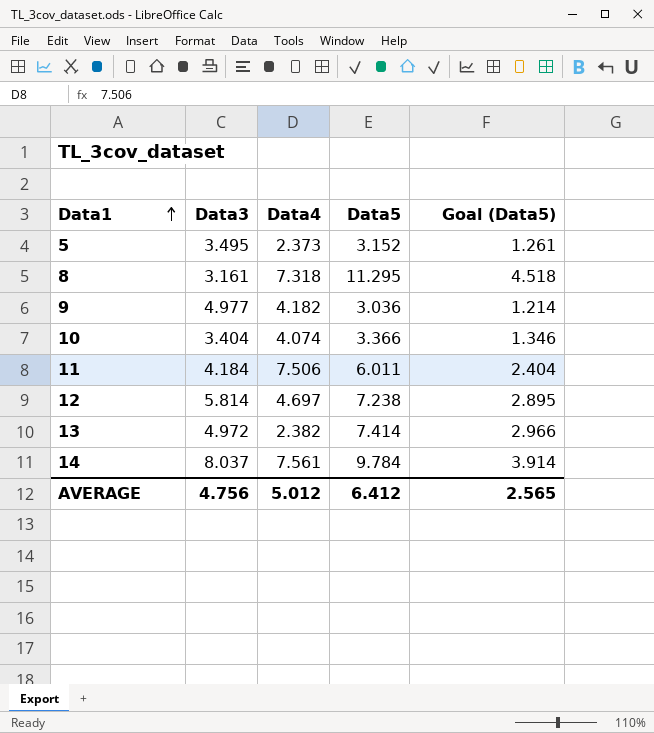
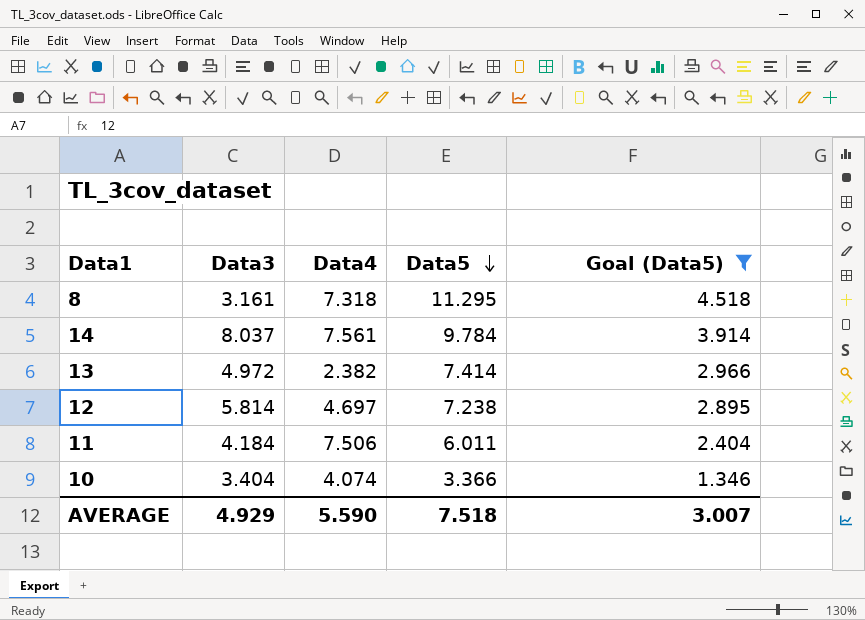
filter: none -> Goal (Data5) >= 1.346
row order: Data1 ascending -> Data5 descending
AVERAGE | Data3: 4.756 -> 4.929
AVERAGE | Data4: 5.012 -> 5.590
AVERAGE | Data5: 6.412 -> 7.518
AVERAGE | Goal (Data5): 2.565 -> 3.007

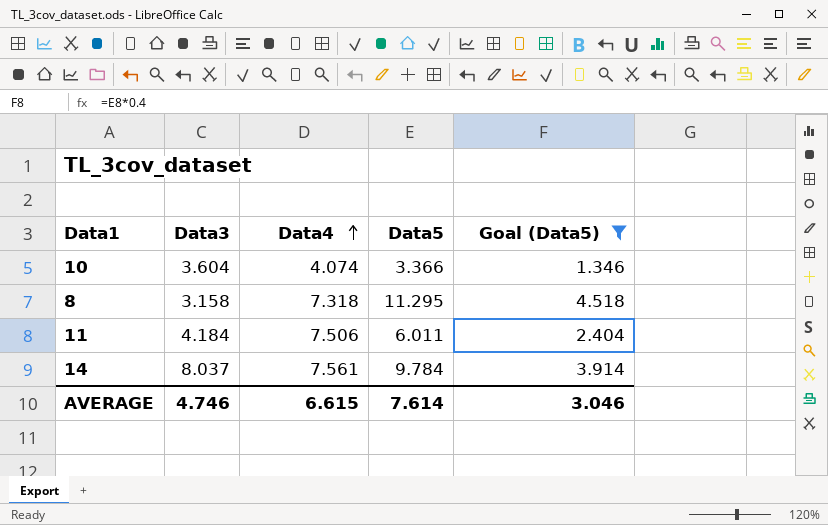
row order: Data5 descending -> Data4 ascending
row 13: 4.972 | 2.382 | 7.414 | 2.966 -> none
row 12: 5.814 | 4.697 | 7.238 | 2.895 -> none
10 | Data3: 3.404 -> 3.604
8 | Data3: 3.161 -> 3.158
AVERAGE | Data3: 4.929 -> 4.746
AVERAGE | Data4: 5.590 -> 6.615
AVERAGE | Data5: 7.518 -> 7.614
AVERAGE | Goal (Data5): 3.007 -> 3.046

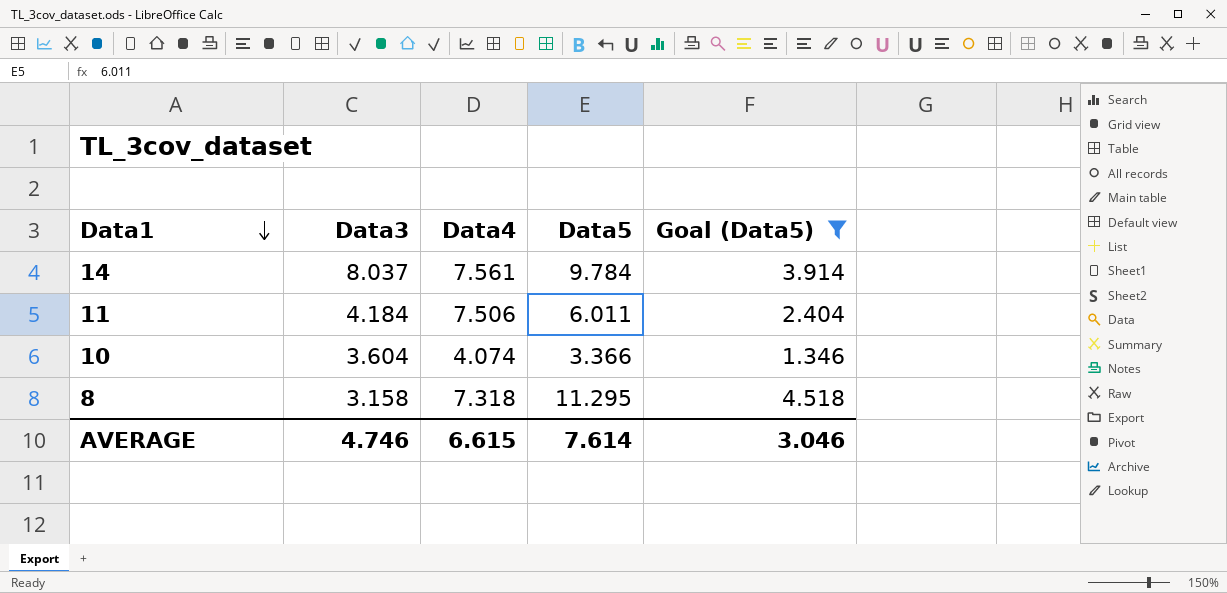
row order: Data4 ascending -> Data1 descending

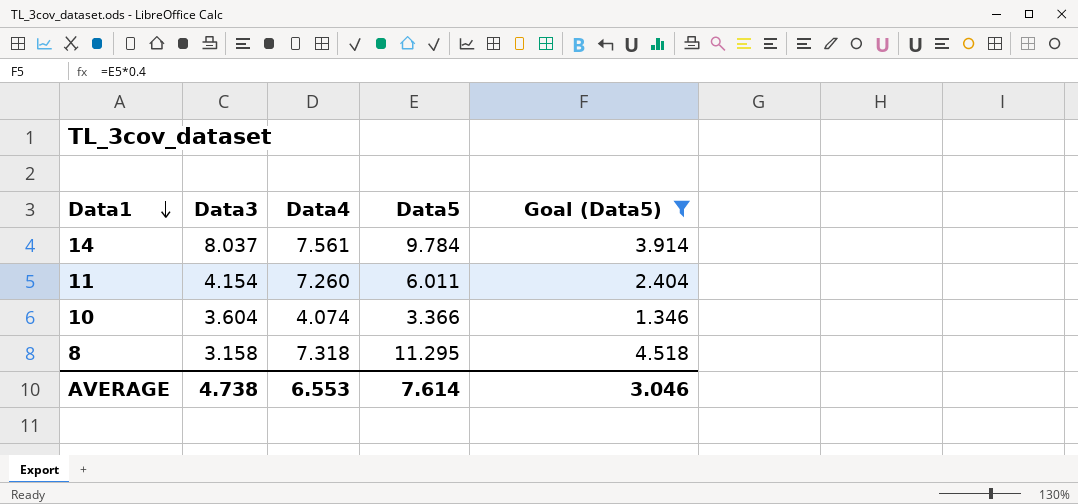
11 | Data3: 4.184 -> 4.154
11 | Data4: 7.506 -> 7.260
AVERAGE | Data3: 4.746 -> 4.738
AVERAGE | Data4: 6.615 -> 6.553

